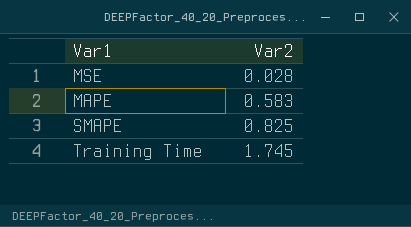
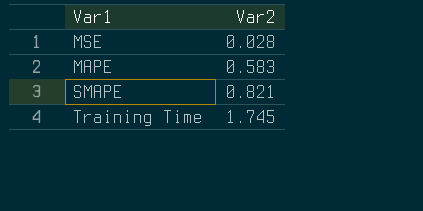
SMAPE | Var2: 0.825 -> 0.821

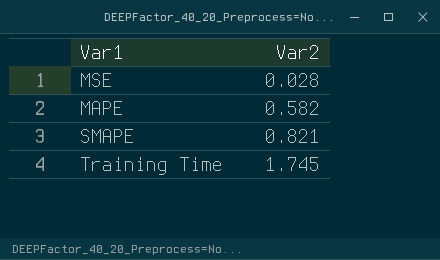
MAPE | Var2: 0.583 -> 0.582

